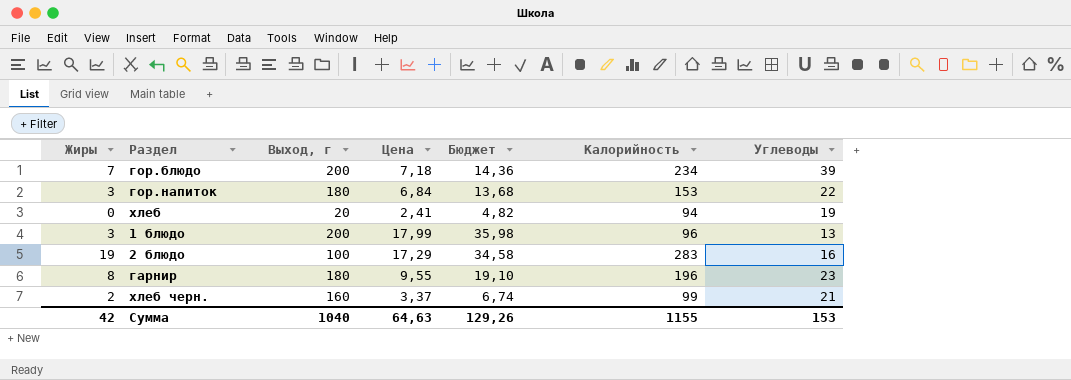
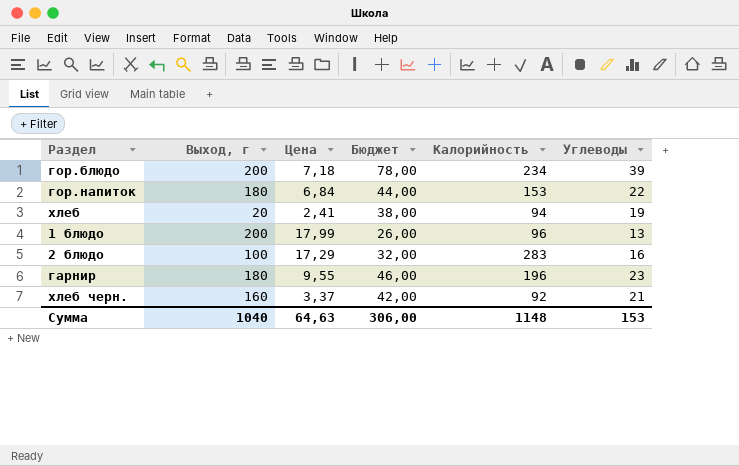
column Жиры | position: 1 -> none
column Бюджет | formula: [Цена] * 2 -> [Углеводы] * 2
хлеб черн. | Калорийность: 99 -> 92
Сумма | Бюджет: 129,26 -> 306,00
Сумма | Калорийность: 1155 -> 1148

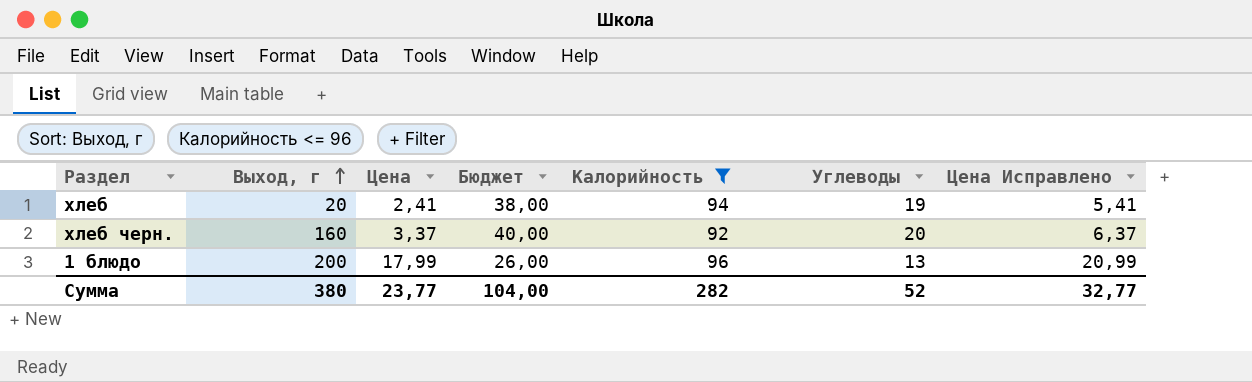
filter: none -> Калорийность <= 96
row order: none -> Выход, г ascending
column Цена Исправлено | formula: none -> [Цена] + 3
хлеб черн. | Бюджет: 42,00 -> 40,00
хлеб черн. | Углеводы: 21 -> 20
Сумма | Выход, г: 1040 -> 380
Сумма | Цена: 64,63 -> 23,77
Сумма | Бюджет: 306,00 -> 104,00
Сумма | Калорийность: 1148 -> 282
Сумма | Углеводы: 153 -> 52

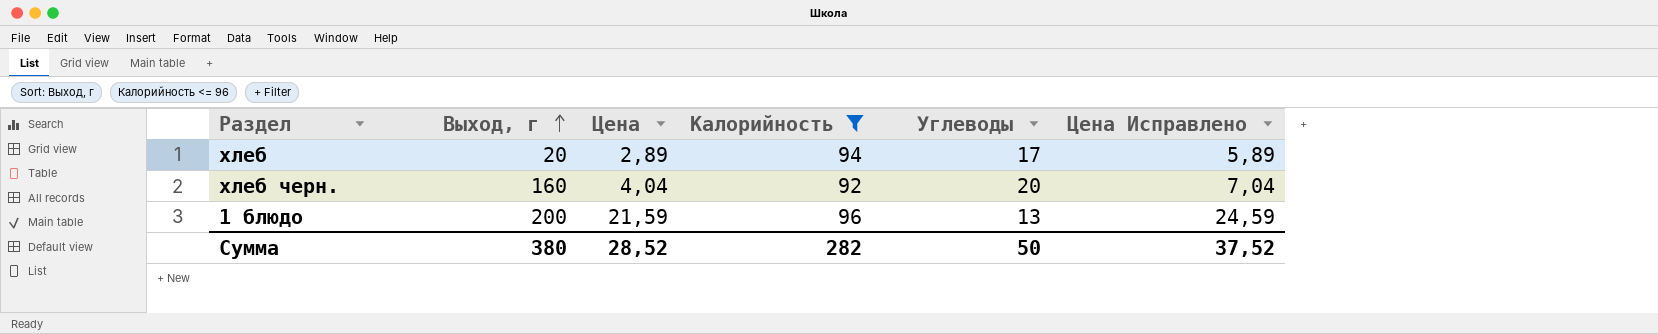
column Бюджет | formula: [Углеводы] * 2 -> none
хлеб | Цена: 2,41 -> 2,89
хлеб | Углеводы: 19 -> 17
хлеб | Цена Исправлено: 5,41 -> 5,89
хлеб черн. | Цена: 3,37 -> 4,04
хлеб черн. | Цена Исправлено: 6,37 -> 7,04
1 блюдо | Цена: 17,99 -> 21,59
1 блюдо | Цена Исправлено: 20,99 -> 24,59
Сумма | Цена: 23,77 -> 28,52
Сумма | Углеводы: 52 -> 50
Сумма | Цена Исправлено: 32,77 -> 37,52

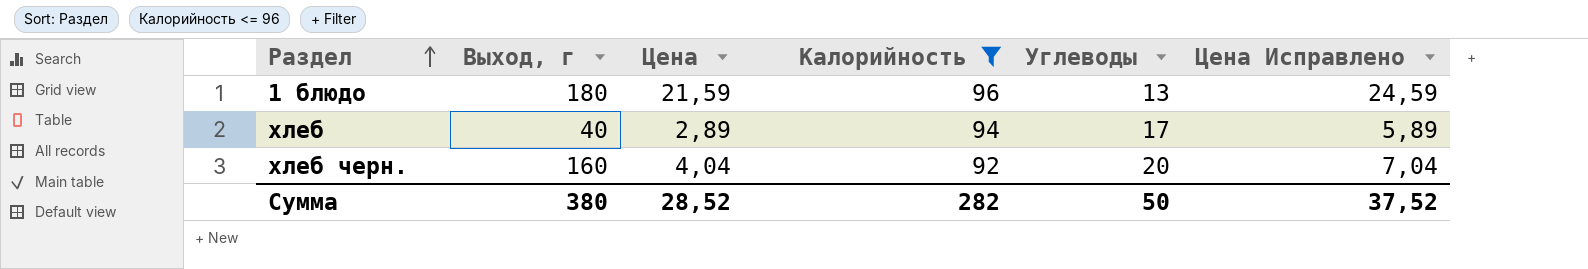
row order: Выход, г ascending -> Раздел ascending
1 блюдо | Выход, г: 200 -> 180
хлеб | Выход, г: 20 -> 40

